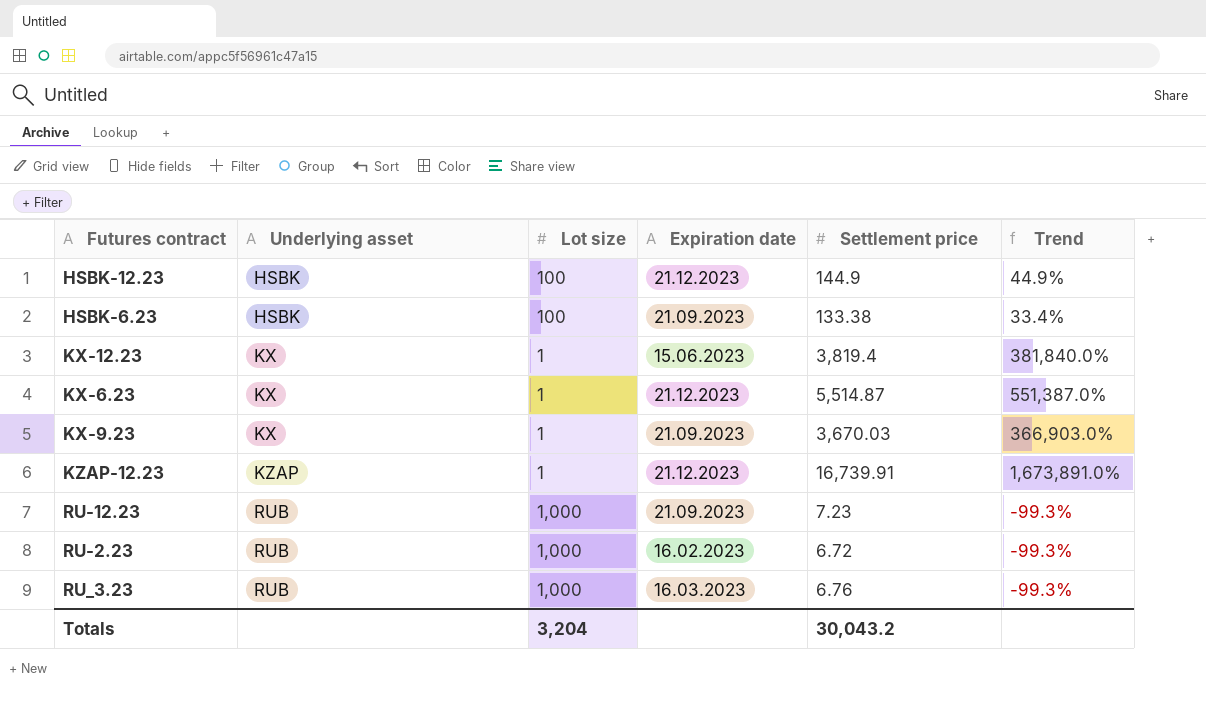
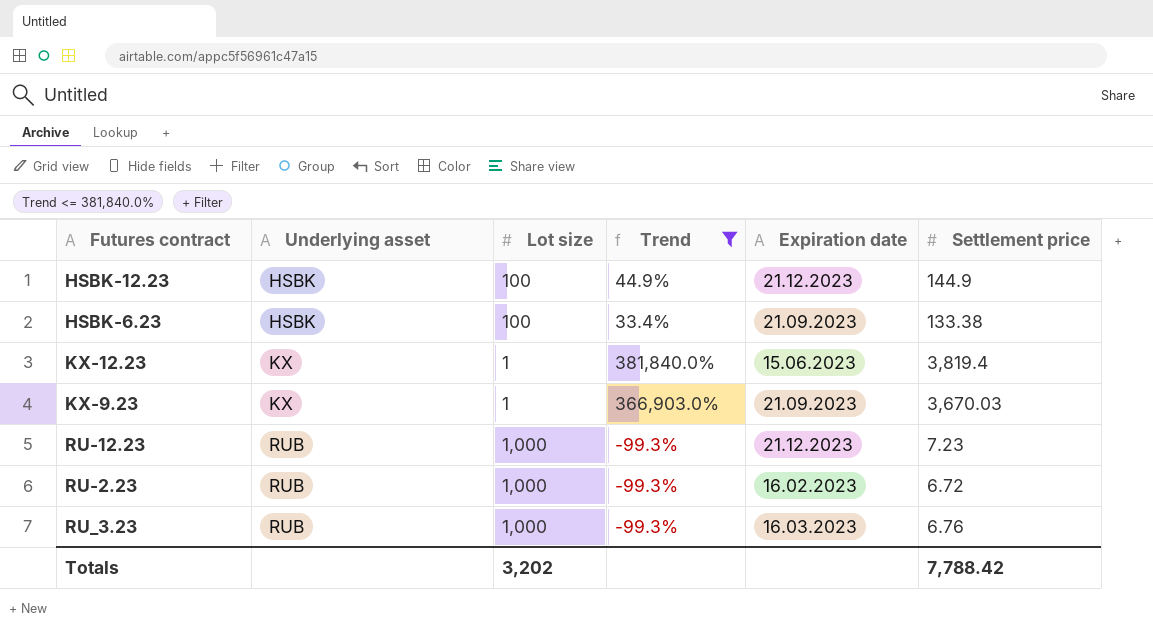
filter: none -> Trend <= 381,840.0%
column Trend | position: 6 -> 4
RU-12.23 | Expiration date: 21.09.2023 -> 21.12.2023
Totals | Lot size: 3,204 -> 3,202
Totals | Settlement price: 30,043.2 -> 7,788.42

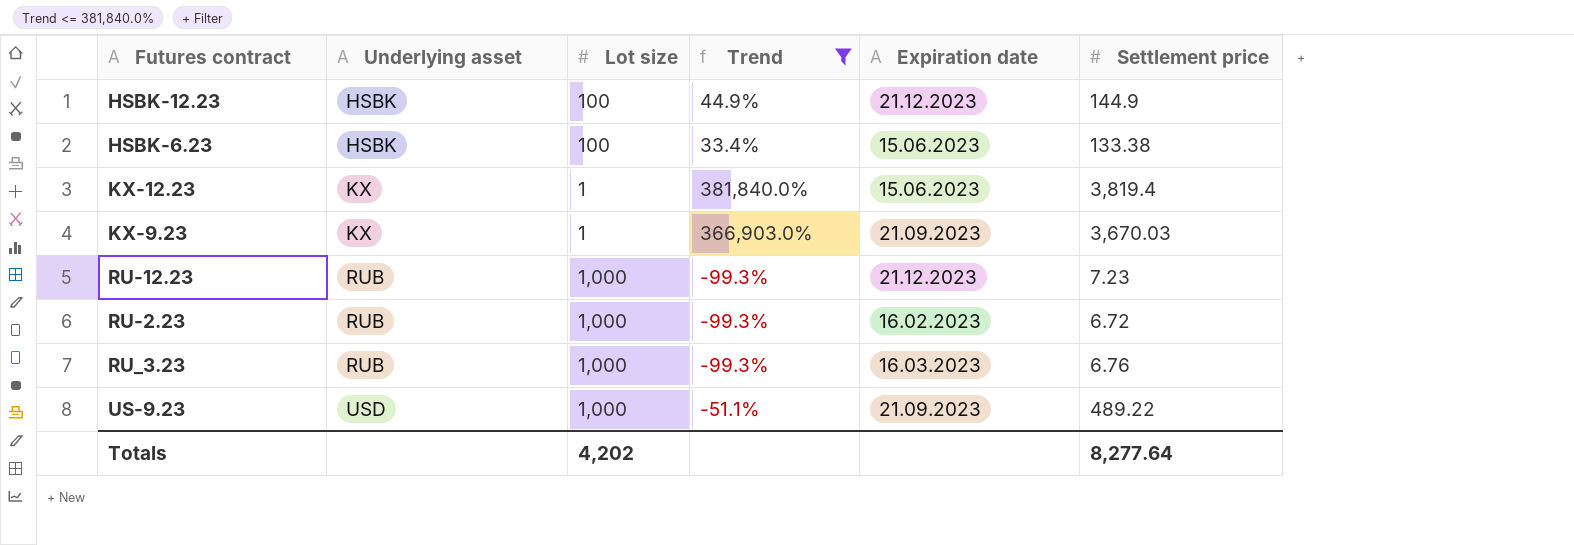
HSBK-6.23 | Expiration date: 21.09.2023 -> 15.06.2023
row US-9.23: none -> USD | 1,000 | -51.1% | 21.09.2023 | 489.22
Totals | Lot size: 3,202 -> 4,202
Totals | Settlement price: 7,788.42 -> 8,277.64

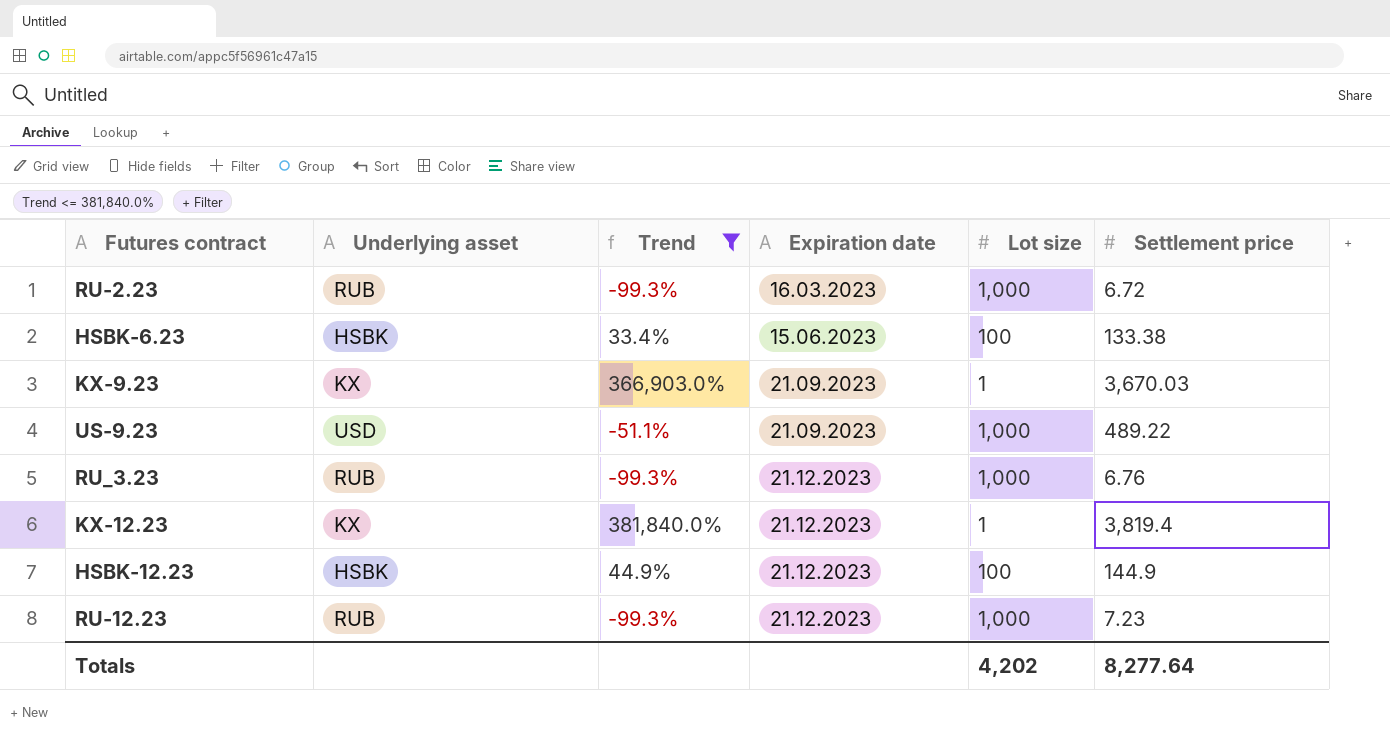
row order: Underlying asset ascending -> Expiration date ascending
column Lot size | position: 3 -> 5
RU-2.23 | Expiration date: 16.02.2023 -> 16.03.2023
RU_3.23 | Expiration date: 16.03.2023 -> 21.12.2023
KX-12.23 | Expiration date: 15.06.2023 -> 21.12.2023

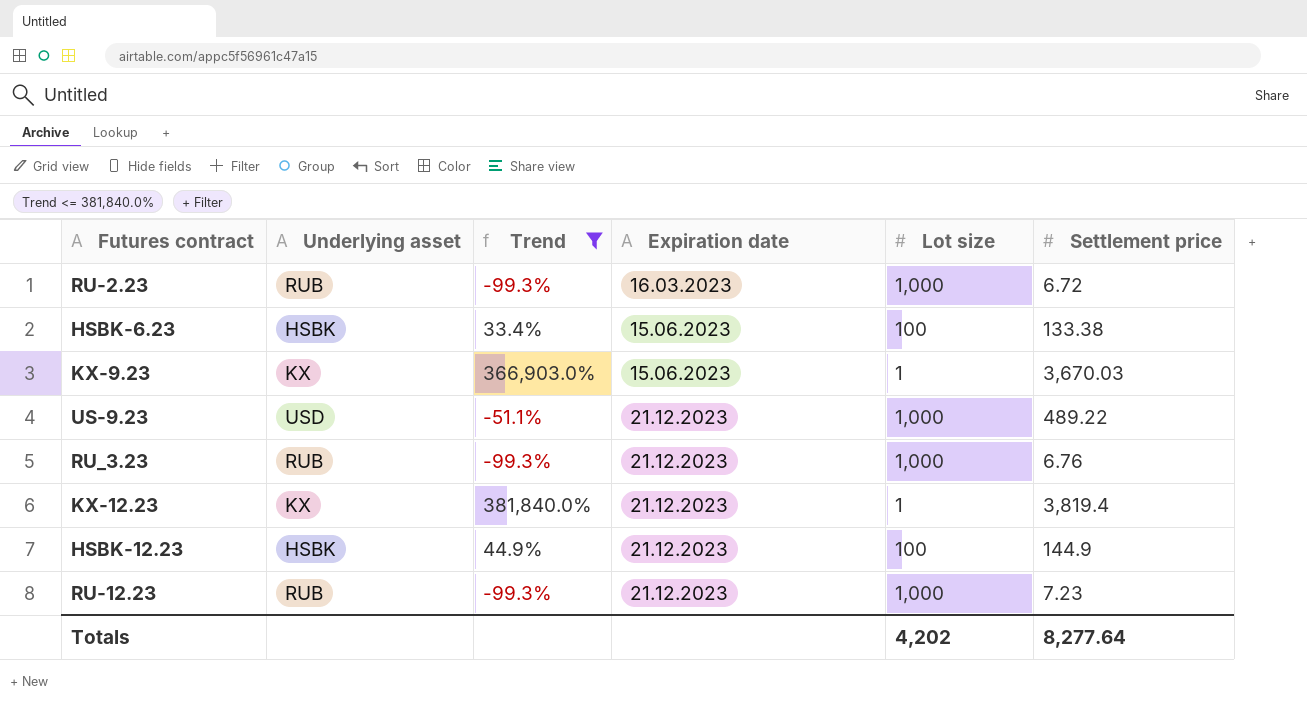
KX-9.23 | Expiration date: 21.09.2023 -> 15.06.2023
US-9.23 | Expiration date: 21.09.2023 -> 21.12.2023

